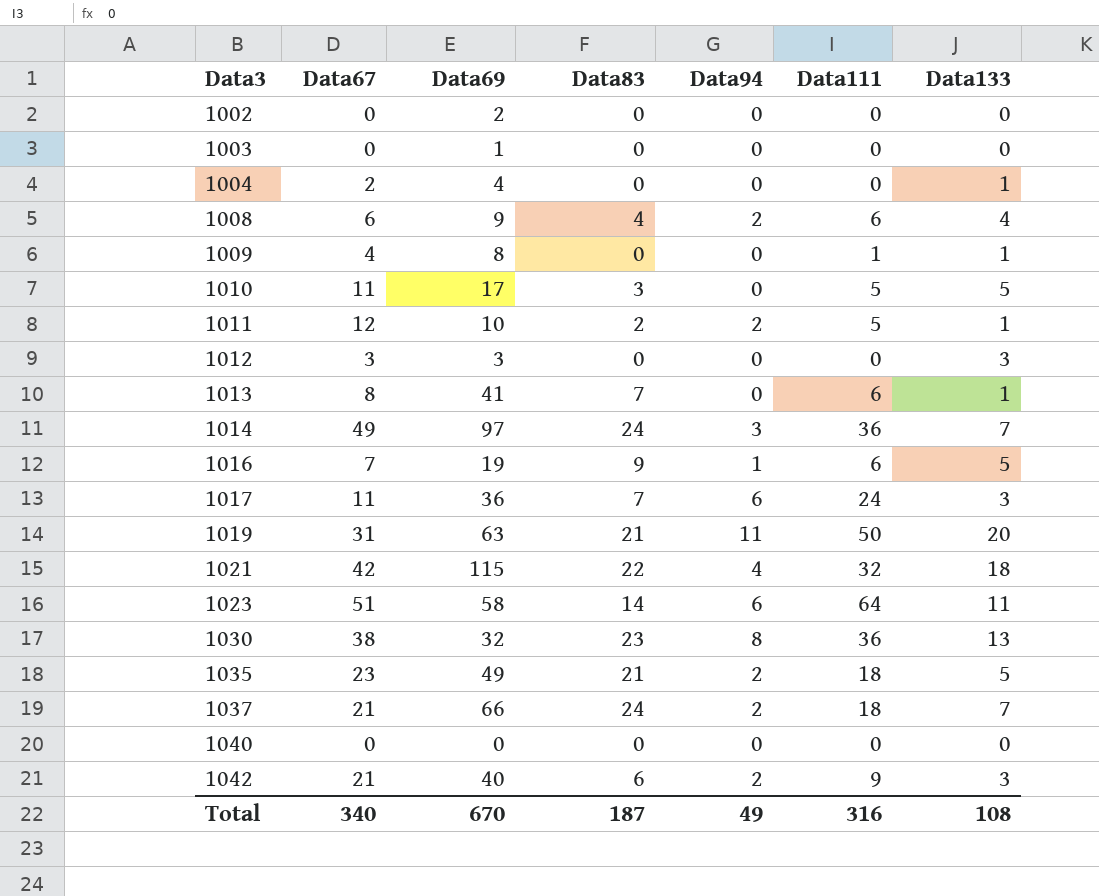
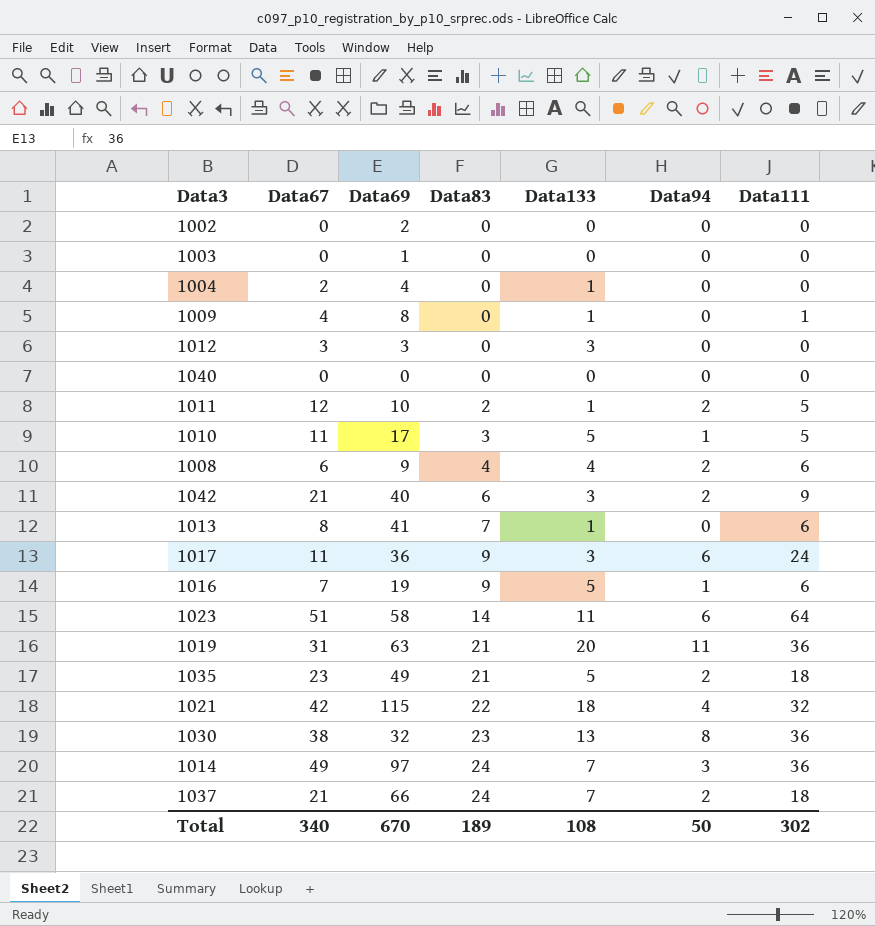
row order: Data3 ascending -> Data83 ascending
column Data133 | position: 7 -> 5
1010 | Data94: 0 -> 1
1017 | Data83: 7 -> 9
1019 | Data111: 50 -> 36
Total | Data83: 187 -> 189
Total | Data94: 49 -> 50
Total | Data111: 316 -> 302

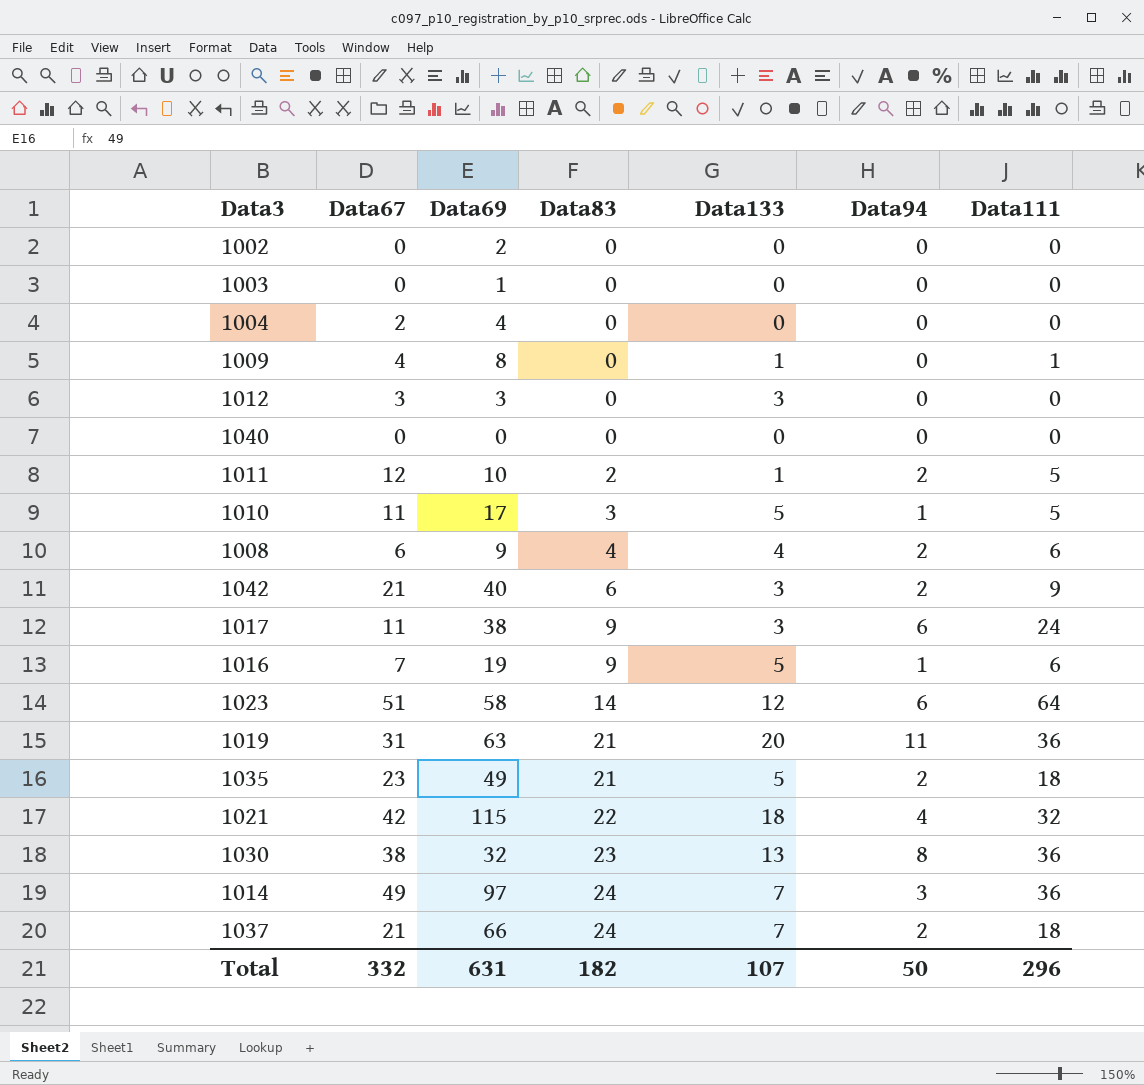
row 1013: 8 | 41 | 7 | 1 | 0 | 6 -> none
1004 | Data133: 1 -> 0
1017 | Data69: 36 -> 38
1023 | Data133: 11 -> 12
Total | Data67: 340 -> 332
Total | Data69: 670 -> 631
Total | Data83: 189 -> 182
Total | Data133: 108 -> 107
Total | Data111: 302 -> 296

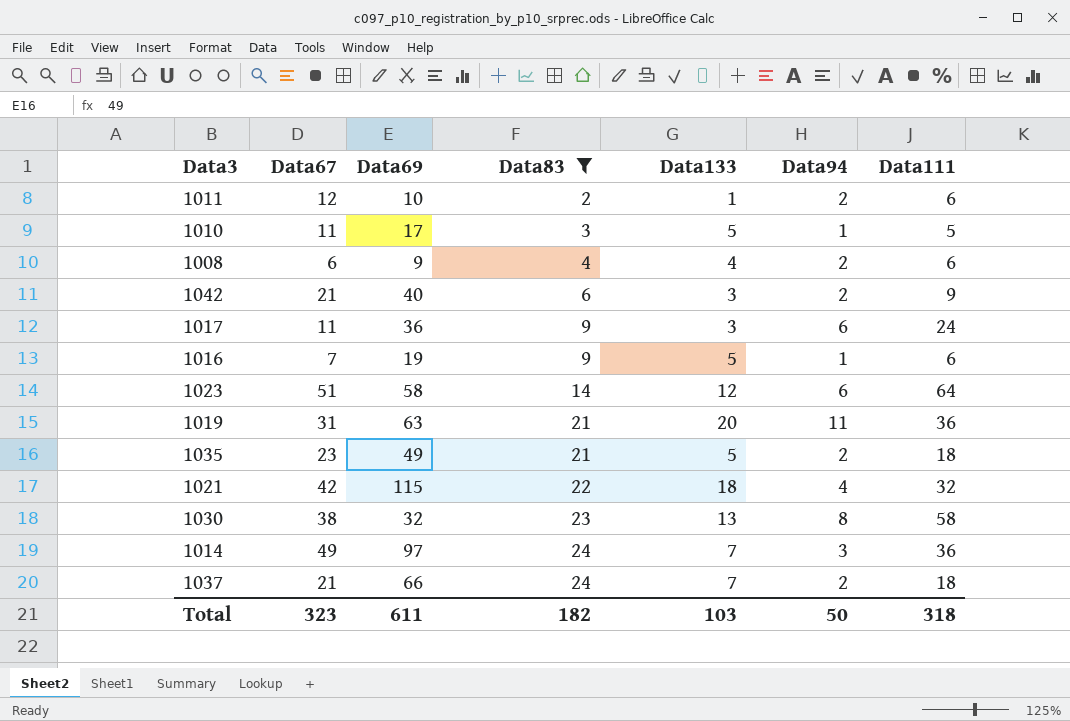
filter: none -> Data83 != 0
1011 | Data111: 5 -> 6
1017 | Data69: 38 -> 36
1030 | Data111: 36 -> 58
Total | Data67: 332 -> 323
Total | Data69: 631 -> 611
Total | Data133: 107 -> 103
Total | Data111: 296 -> 318

